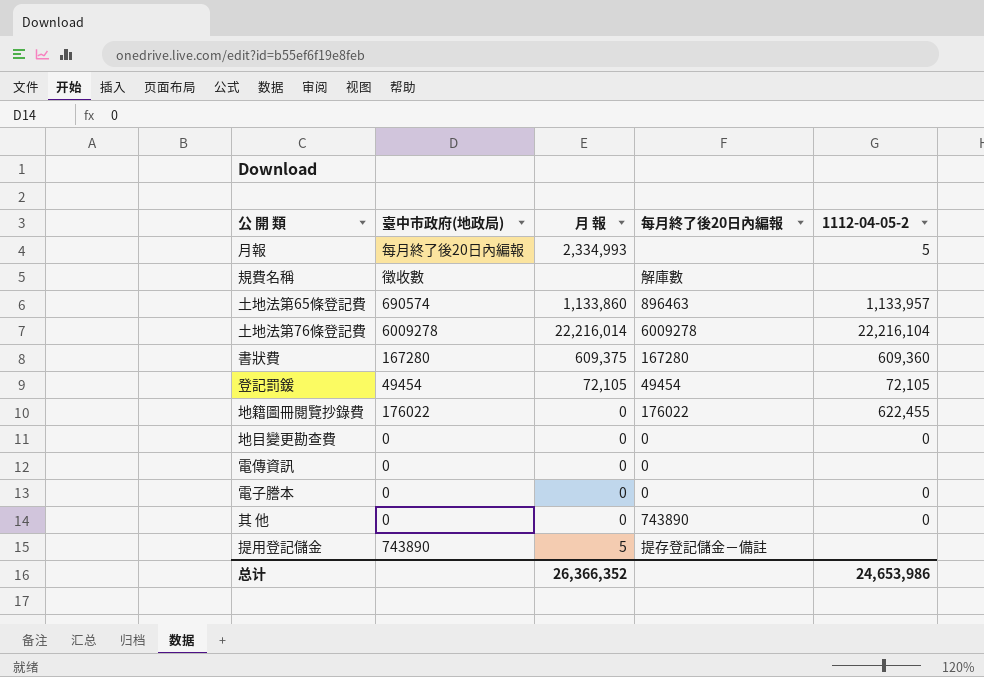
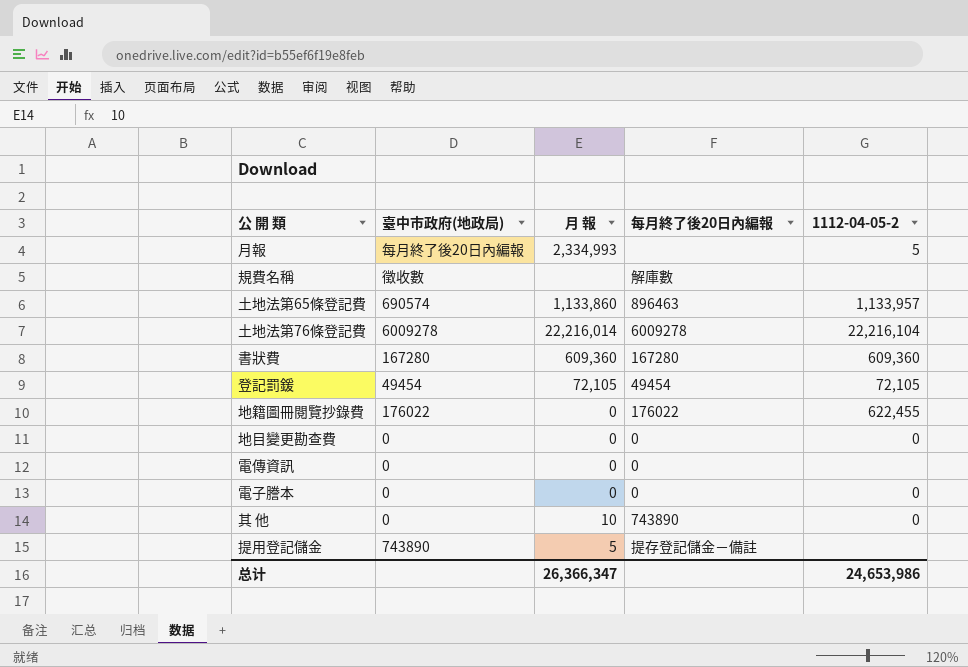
書狀費 | 月 報: 609,375 -> 609,360
其 他 | 月 報: 0 -> 10
总计 | 月 報: 26,366,352 -> 26,366,347

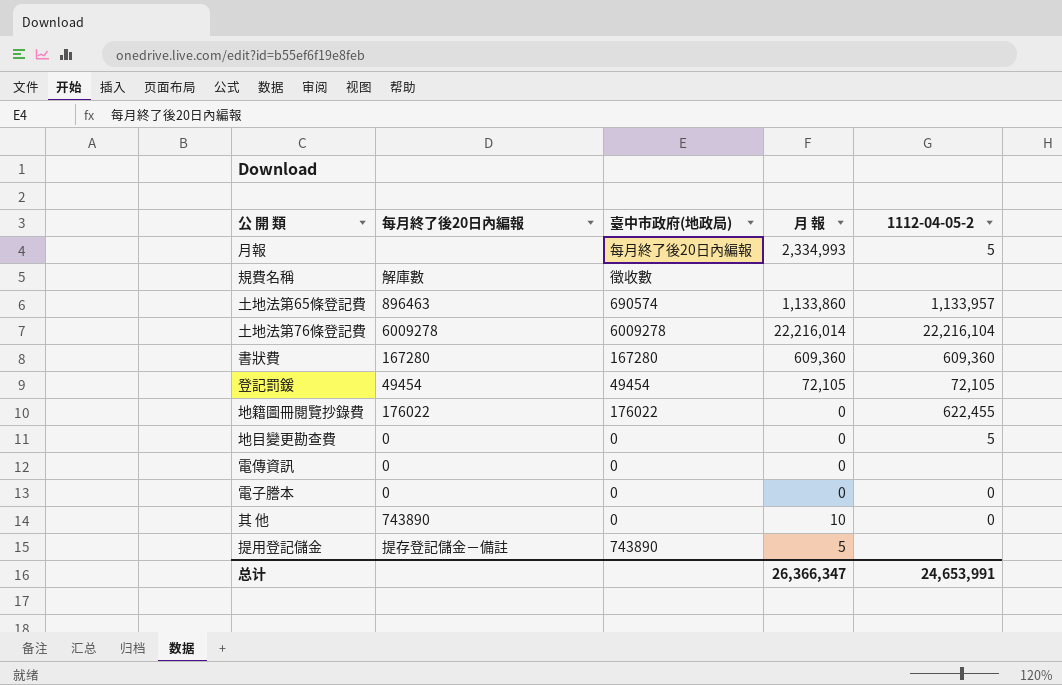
column 每月終了後20日內編報 | position: 4 -> 2
地目變更勘查費 | 1112-04-05-2: 0 -> 5
总计 | 1112-04-05-2: 24,653,986 -> 24,653,991

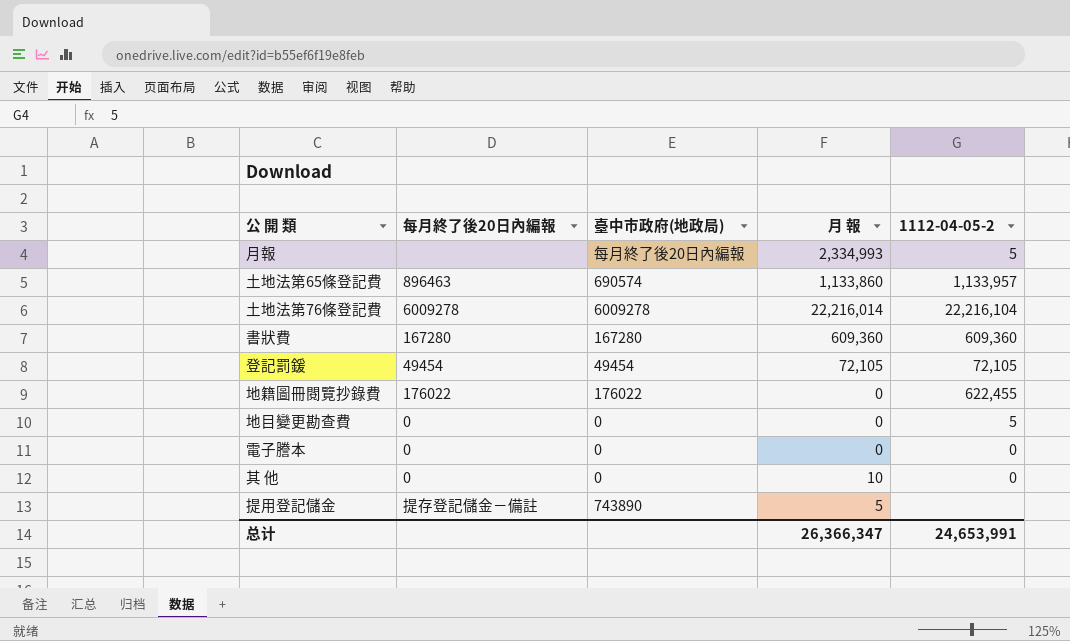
row 規費名稱: 解庫數 | 徵收數 | none | none -> none
row 電傳資訊: 0 | 0 | 0 | none -> none
其 他 | 每月終了後20日內編報: 743890 -> 0

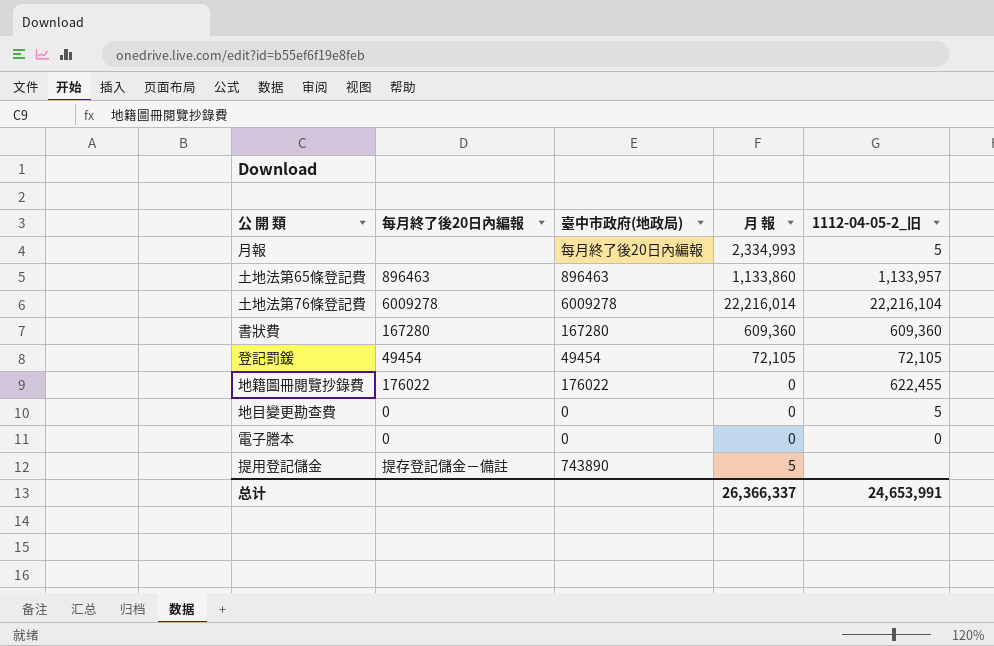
column name: 1112-04-05-2 -> 1112-04-05-2_旧
row 其 他: 0 | 0 | 10 | 0 -> none
土地法第65條登記費 | 臺中市政府(地政局): 690574 -> 896463
总计 | 月 報: 26,366,347 -> 26,366,337

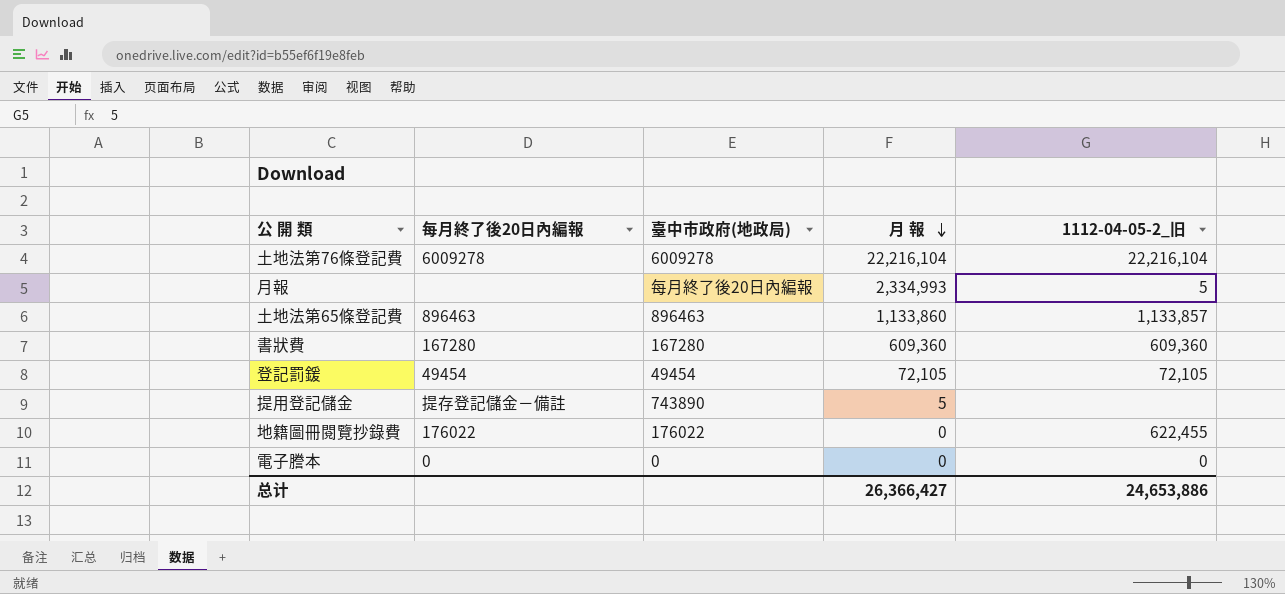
row order: none -> 月 報 descending
row 地目變更勘查費: 0 | 0 | 0 | 5 -> none
土地法第76條登記費 | 月 報: 22,216,014 -> 22,216,104
土地法第65條登記費 | 1112-04-05-2_旧: 1,133,957 -> 1,133,857
总计 | 月 報: 26,366,337 -> 26,366,427
总计 | 1112-04-05-2_旧: 24,653,991 -> 24,653,886

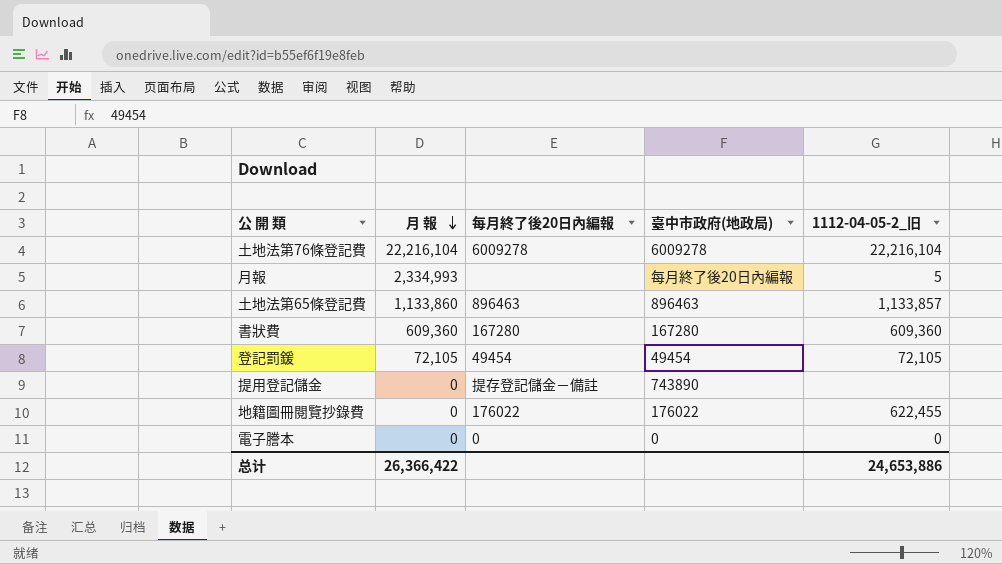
column 月 報 | position: 4 -> 2
提用登記儲金 | 月 報: 5 -> 0
总计 | 月 報: 26,366,427 -> 26,366,422

